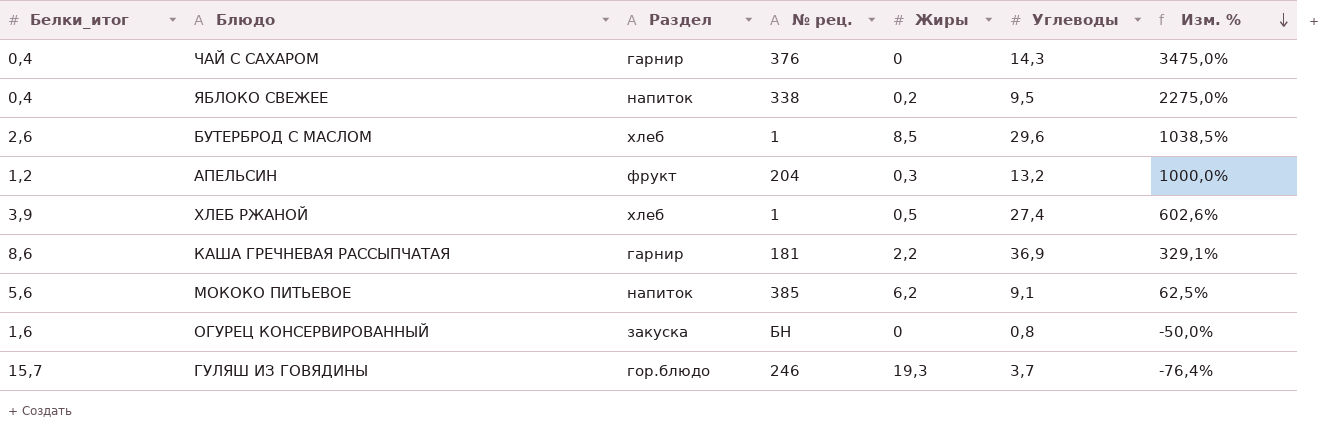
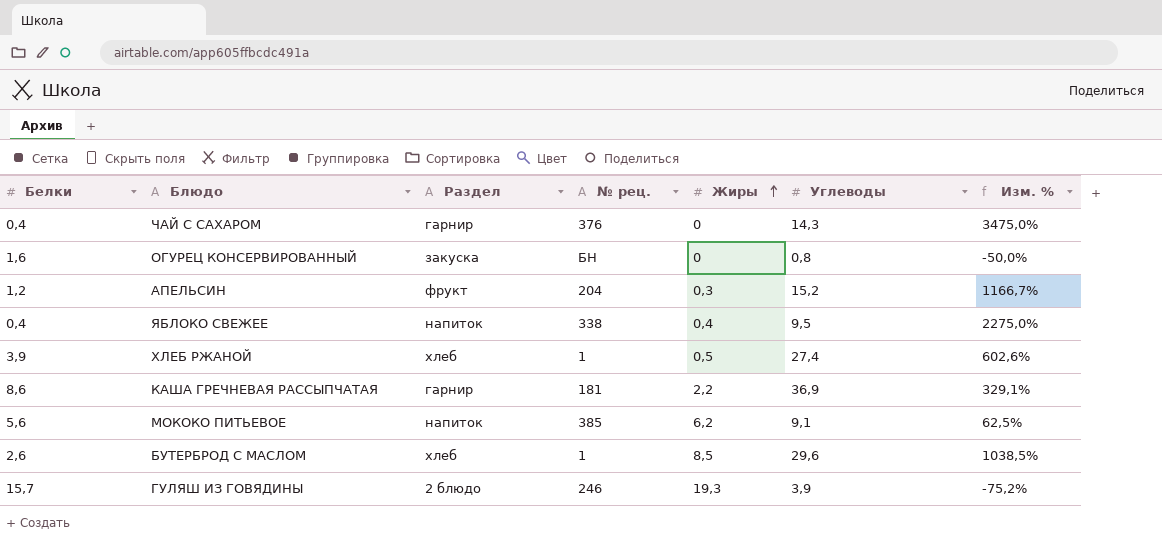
row order: Изм. % descending -> Жиры ascending
column name: Белки_итог -> Белки
АПЕЛЬСИН | Углеводы: 13,2 -> 15,2
АПЕЛЬСИН | Изм. %: 1000,0% -> 1166,7%
ЯБЛОКО СВЕЖЕЕ | Жиры: 0,2 -> 0,4
ГУЛЯШ ИЗ ГОВЯДИНЫ | Раздел: гор.блюдо -> 2 блюдо
ГУЛЯШ ИЗ ГОВЯДИНЫ | Углеводы: 3,7 -> 3,9
ГУЛЯШ ИЗ ГОВЯДИНЫ | Изм. %: -76,4% -> -75,2%

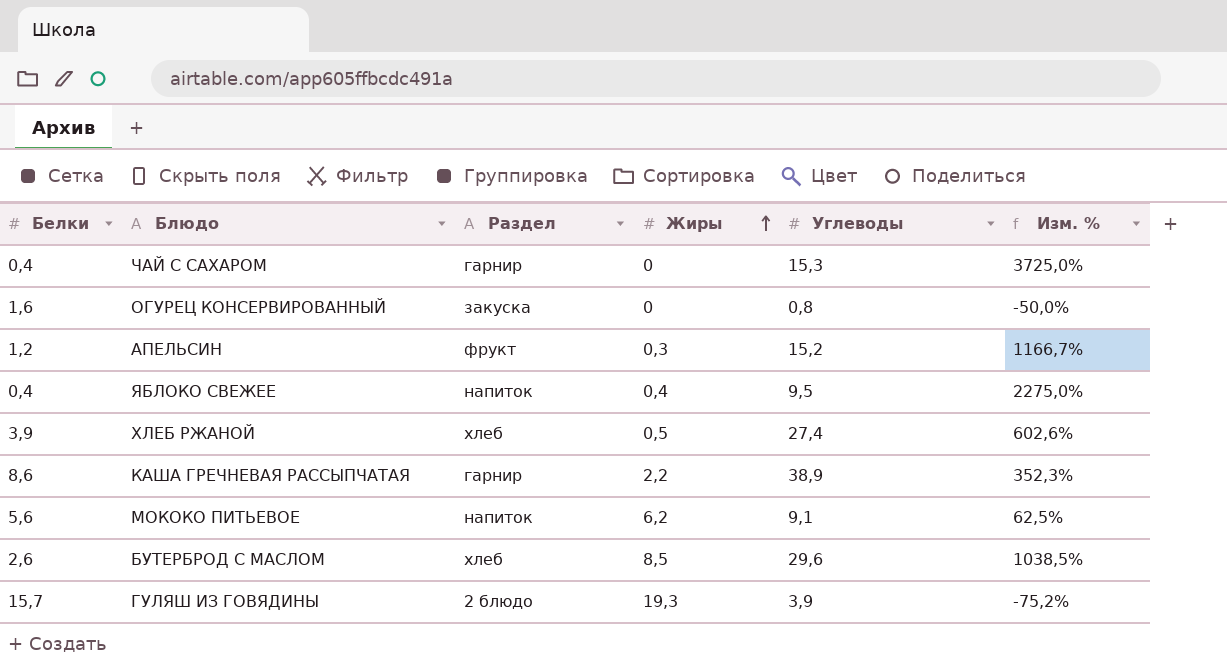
column № рец. | position: 4 -> none
ЧАЙ С САХАРОМ | Углеводы: 14,3 -> 15,3
ЧАЙ С САХАРОМ | Изм. %: 3475,0% -> 3725,0%
КАША ГРЕЧНЕВАЯ РАССЫПЧАТАЯ | Углеводы: 36,9 -> 38,9
КАША ГРЕЧНЕВАЯ РАССЫПЧАТАЯ | Изм. %: 329,1% -> 352,3%

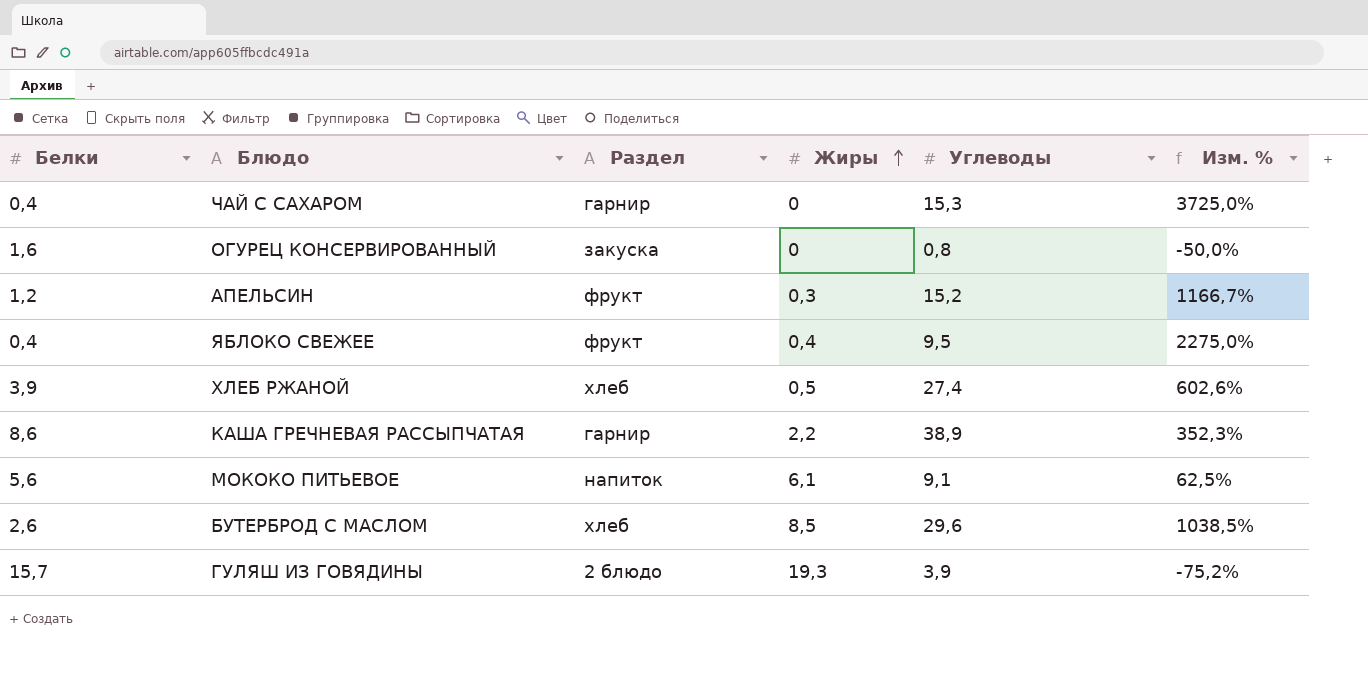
ЯБЛОКО СВЕЖЕЕ | Раздел: напиток -> фрукт
МОКОКО ПИТЬЕВОЕ | Жиры: 6,2 -> 6,1

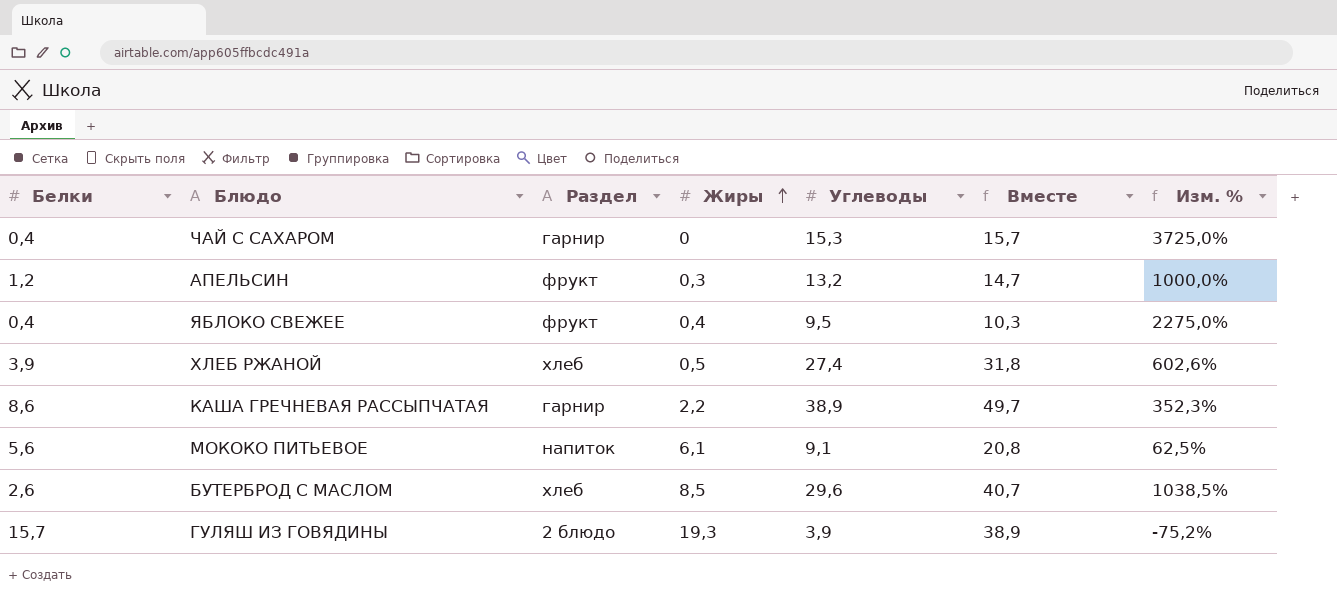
column Вместе | formula: none -> [Белки] + [Жиры] + [Углеводы]
row ОГУРЕЦ КОНСЕРВИРОВАННЫЙ: 1,6 | закуска | 0 | 0,8 | -50,0% -> none
АПЕЛЬСИН | Углеводы: 15,2 -> 13,2
АПЕЛЬСИН | Изм. %: 1166,7% -> 1000,0%

